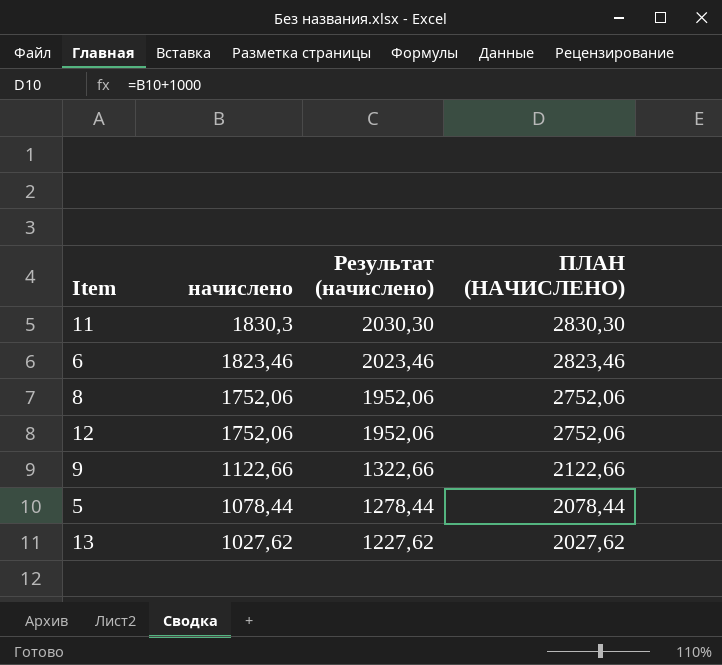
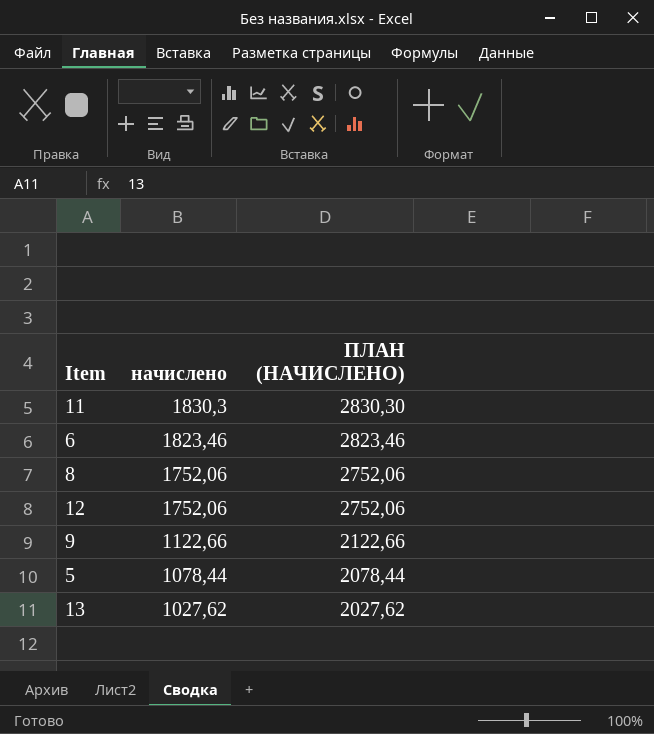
column Результат (начислено) | formula: [начислено] + 200 -> none

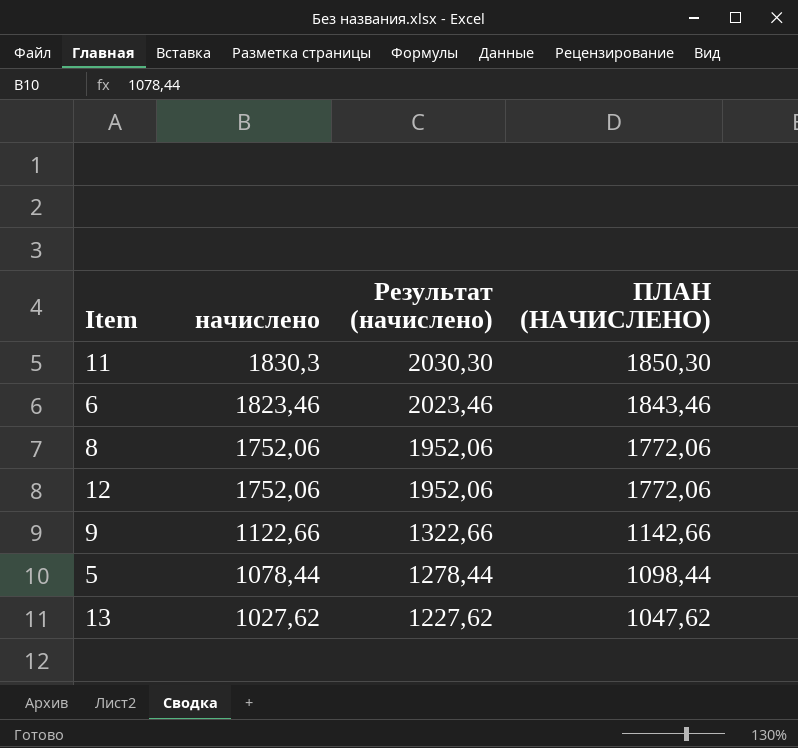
column Результат (начислено) | formula: none -> [начислено] + 200
column ПЛАН (НАЧИСЛЕНО) | formula: [начислено] + 1000 -> [начислено] + 20

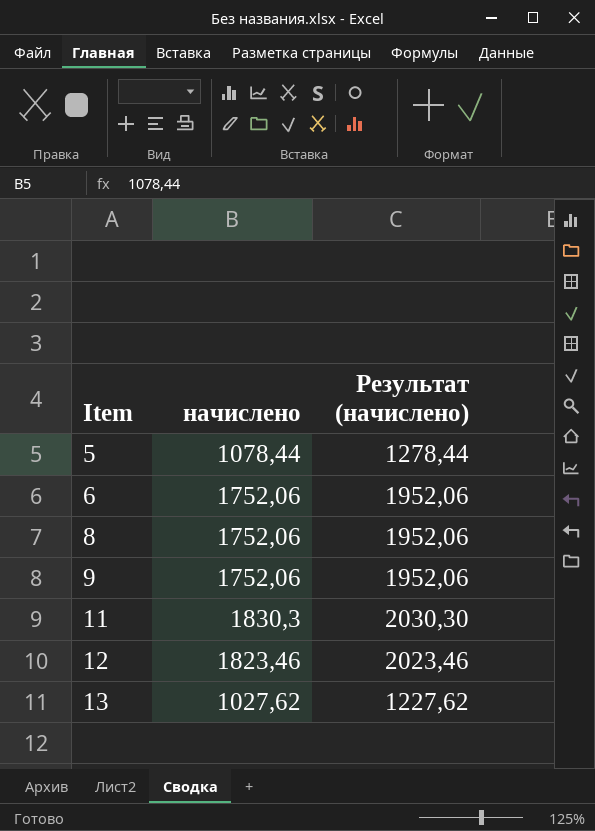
row order: начислено descending -> Item ascending
column ПЛАН (НАЧИСЛЕНО) | formula: [начислено] + 20 -> none
6 | начислено: 1823,46 -> 1752,06
6 | Результат (начислено): 2023,46 -> 1952,06
9 | начислено: 1122,66 -> 1752,06
9 | Результат (начислено): 1322,66 -> 1952,06
12 | начислено: 1752,06 -> 1823,46
12 | Результат (начислено): 1952,06 -> 2023,46

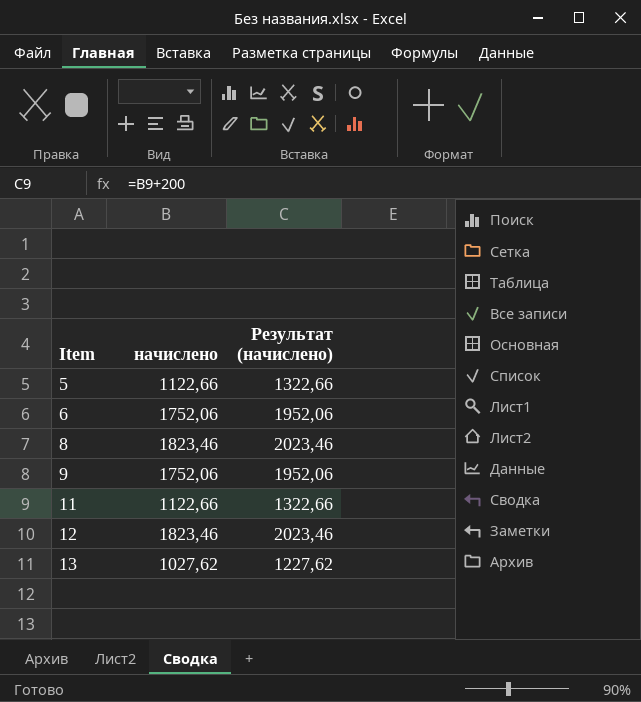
5 | начислено: 1078,44 -> 1122,66
5 | Результат (начислено): 1278,44 -> 1322,66
8 | начислено: 1752,06 -> 1823,46
8 | Результат (начислено): 1952,06 -> 2023,46
11 | начислено: 1830,3 -> 1122,66
11 | Результат (начислено): 2030,30 -> 1322,66

